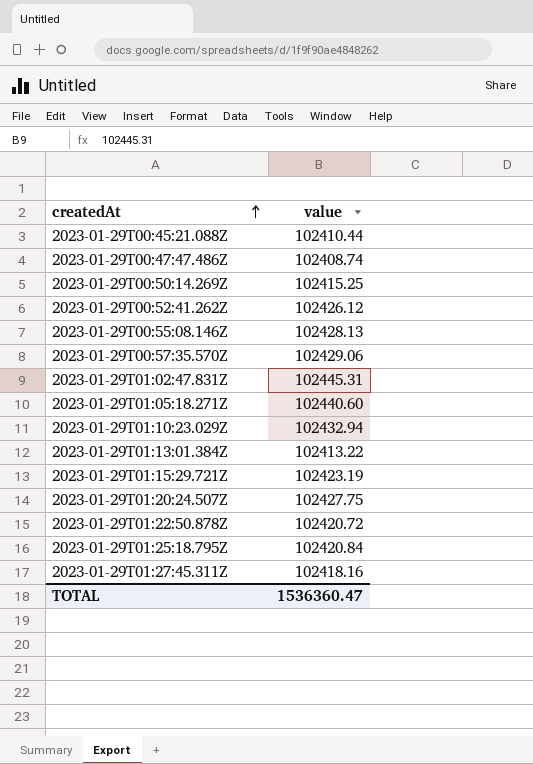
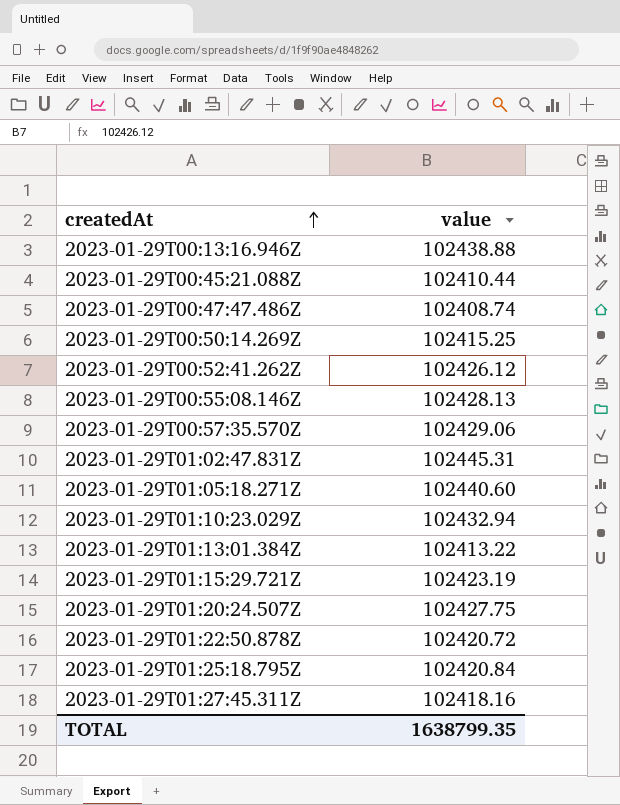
row 2023-01-29T00:13:16.946Z: none -> 102438.88
TOTAL | value: 1536360.47 -> 1638799.35

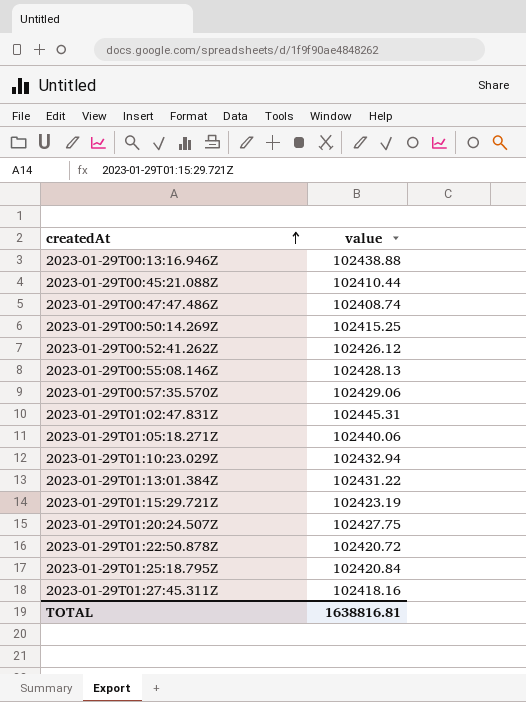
2023-01-29T01:05:18.271Z | value: 102440.60 -> 102440.06
2023-01-29T01:13:01.384Z | value: 102413.22 -> 102431.22
TOTAL | value: 1638799.35 -> 1638816.81

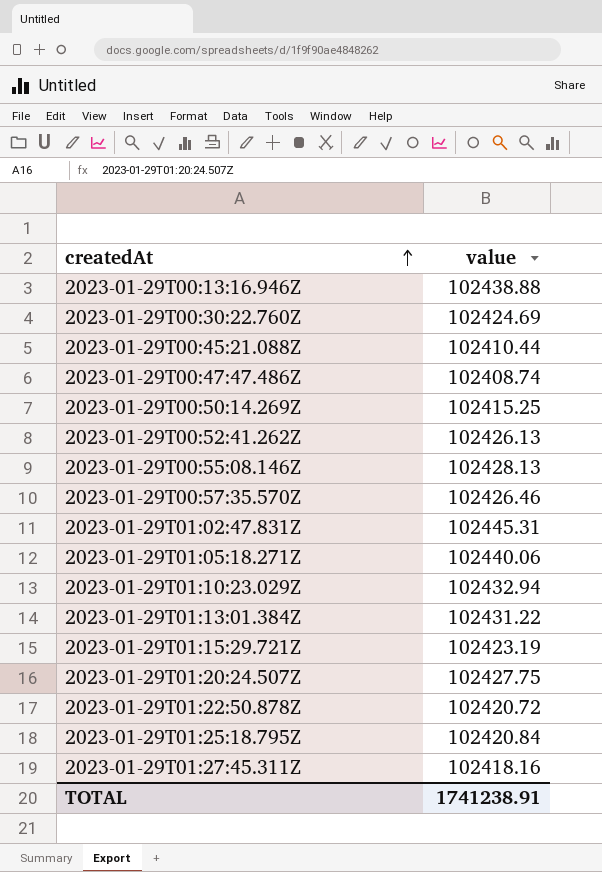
row 2023-01-29T00:30:22.760Z: none -> 102424.69
2023-01-29T00:52:41.262Z | value: 102426.12 -> 102426.13
2023-01-29T00:57:35.570Z | value: 102429.06 -> 102426.46
TOTAL | value: 1638816.81 -> 1741238.91

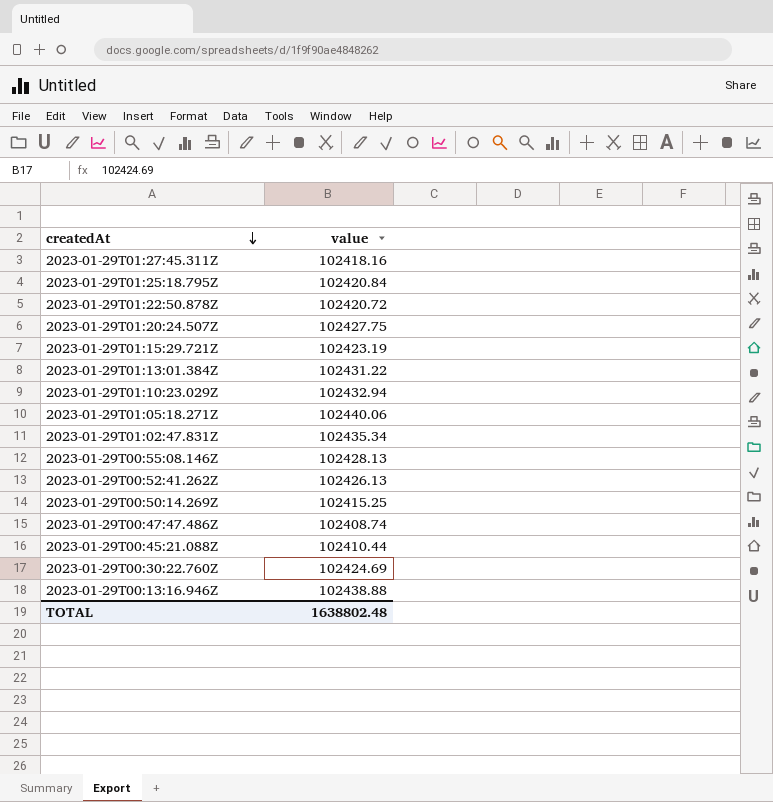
row order: createdAt ascending -> createdAt descending
row 2023-01-29T00:57:35.570Z: 102426.46 -> none
2023-01-29T01:02:47.831Z | value: 102445.31 -> 102435.34
TOTAL | value: 1741238.91 -> 1638802.48

